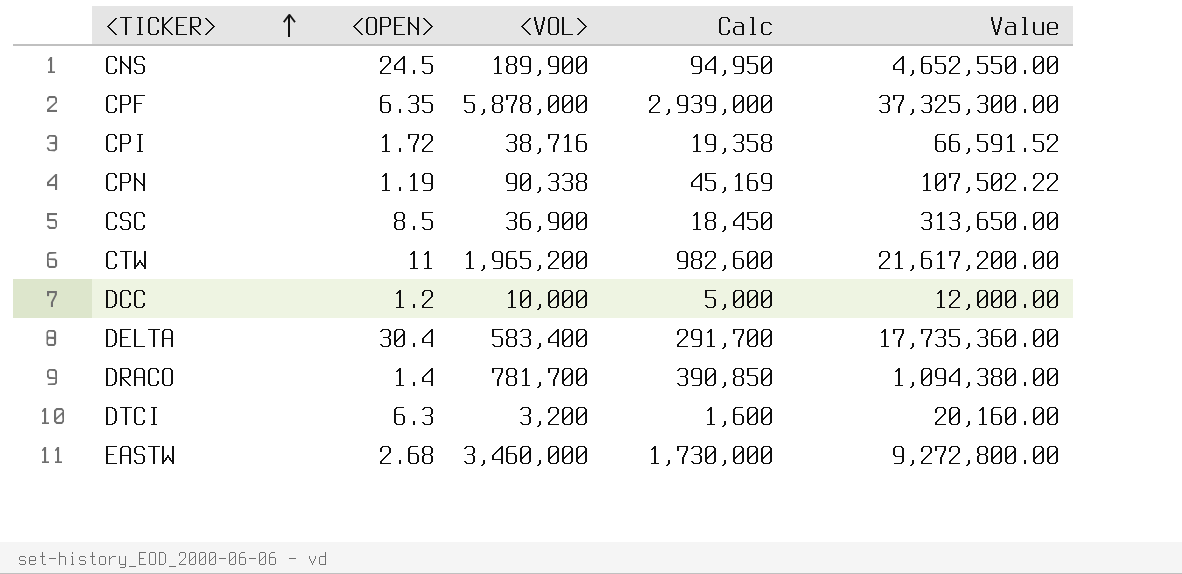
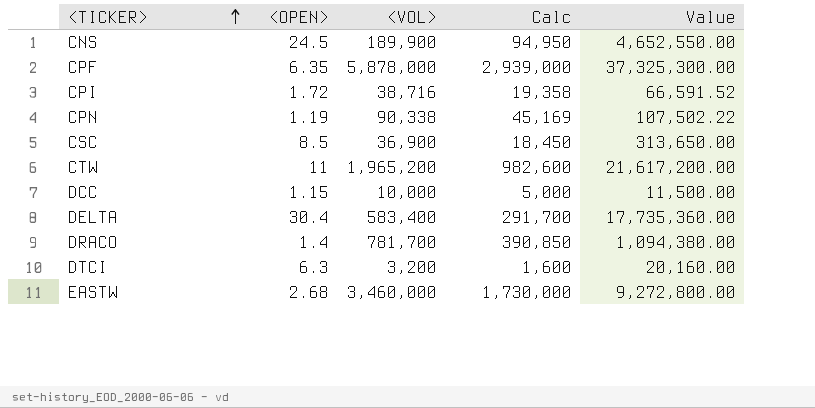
DCC | <OPEN>: 1.2 -> 1.15
DCC | Value: 12,000.00 -> 11,500.00

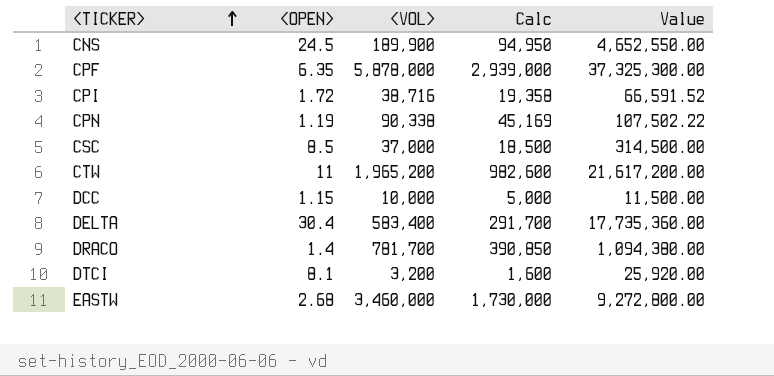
CSC | <VOL>: 36,900 -> 37,000
CSC | Calc: 18,450 -> 18,500
CSC | Value: 313,650.00 -> 314,500.00
DTCI | <OPEN>: 6.3 -> 8.1
DTCI | Value: 20,160.00 -> 25,920.00

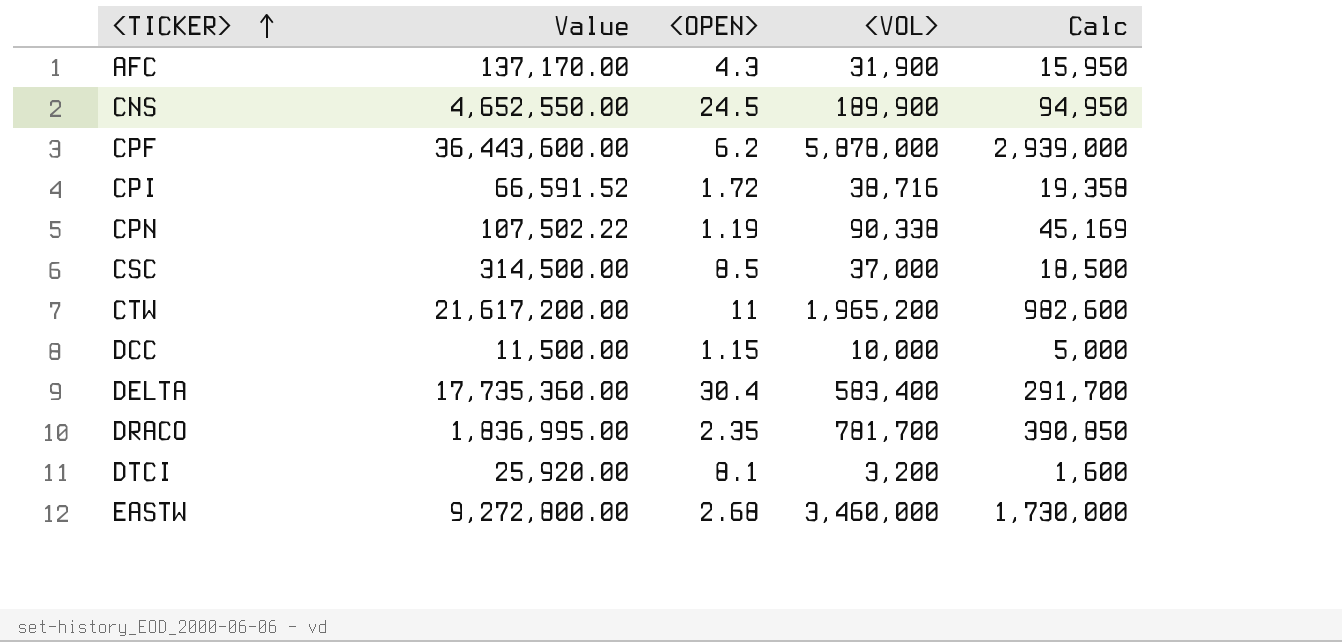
column Value | position: 5 -> 2
row AFC: none -> 137,170.00 | 4.3 | 31,900 | 15,950
CPF | Value: 37,325,300.00 -> 36,443,600.00
CPF | <OPEN>: 6.35 -> 6.2
DRACO | Value: 1,094,380.00 -> 1,836,995.00
DRACO | <OPEN>: 1.4 -> 2.35

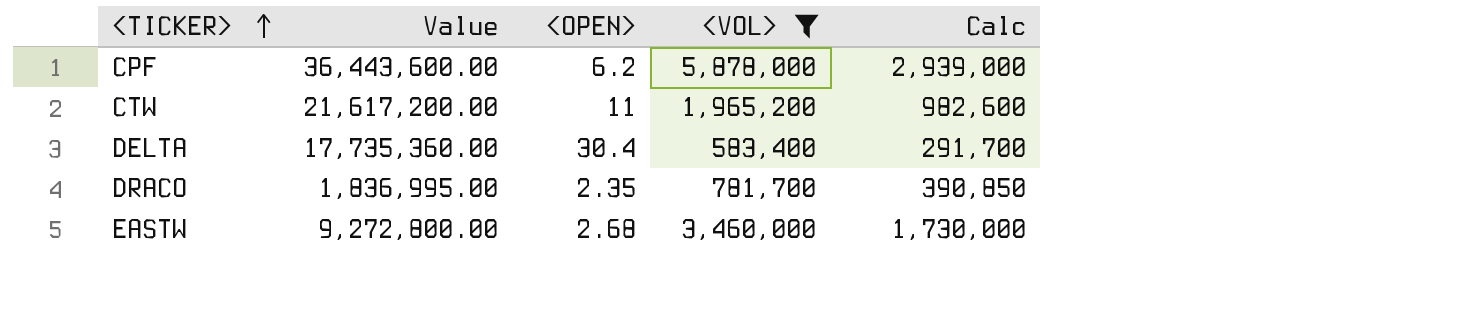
filter: none -> <VOL> >= 583,400

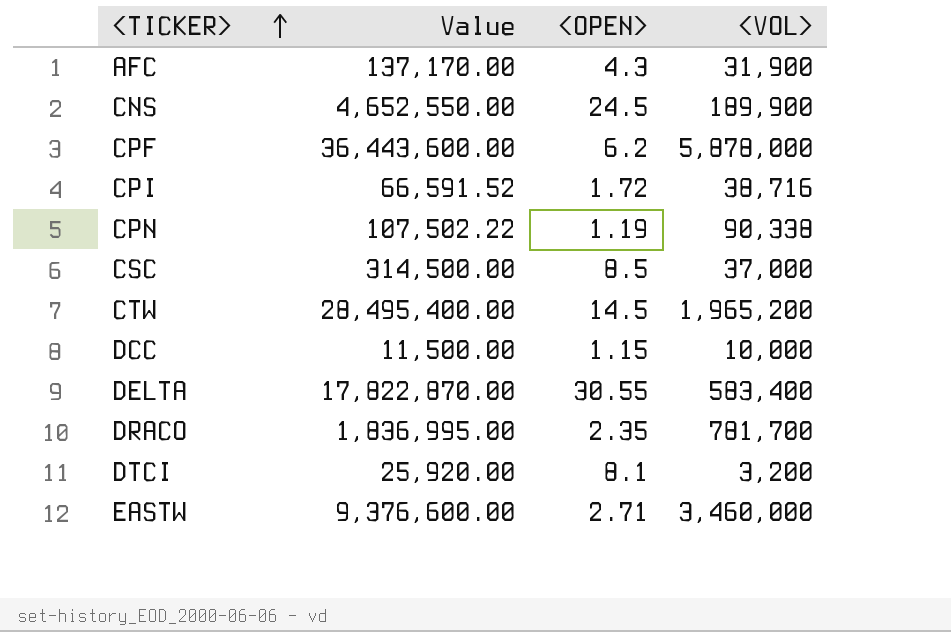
filter: <VOL> >= 583,400 -> none
column Calc | formula: [<VOL>] * 0.5 -> none
CTW | Value: 21,617,200.00 -> 28,495,400.00
CTW | <OPEN>: 11 -> 14.5
DELTA | Value: 17,735,360.00 -> 17,822,870.00
DELTA | <OPEN>: 30.4 -> 30.55
EASTW | Value: 9,272,800.00 -> 9,376,600.00
EASTW | <OPEN>: 2.68 -> 2.71

